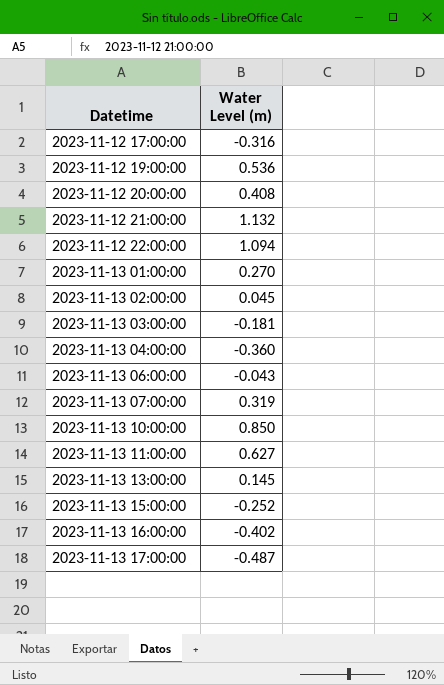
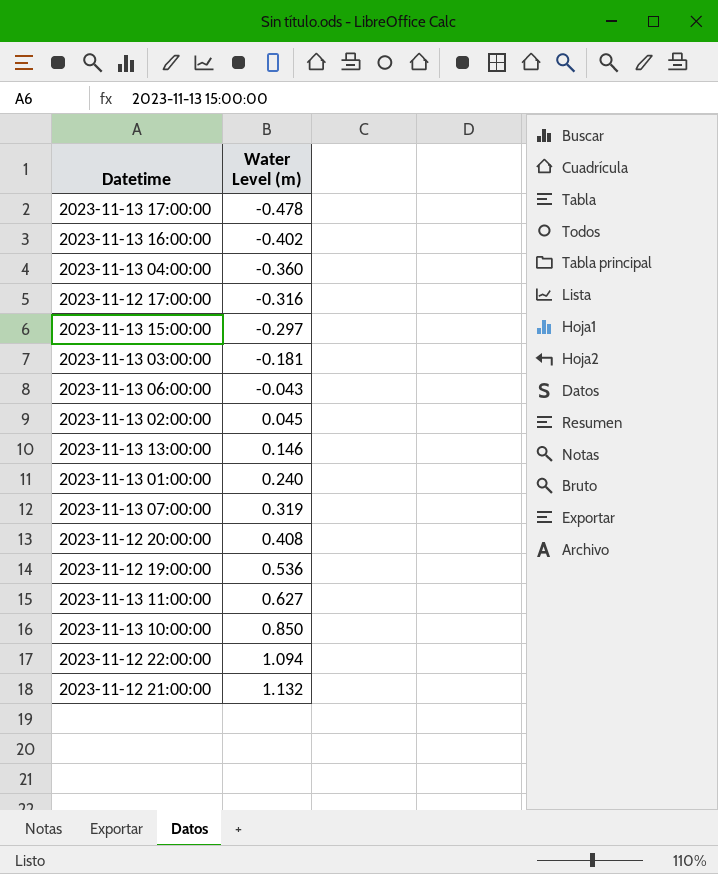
row order: Datetime ascending -> Water Level (m) ascending
2023-11-13 17:00:00 | Water Level (m): -0.487 -> -0.478
2023-11-13 15:00:00 | Water Level (m): -0.252 -> -0.297
2023-11-13 13:00:00 | Water Level (m): 0.145 -> 0.146
2023-11-13 01:00:00 | Water Level (m): 0.270 -> 0.240

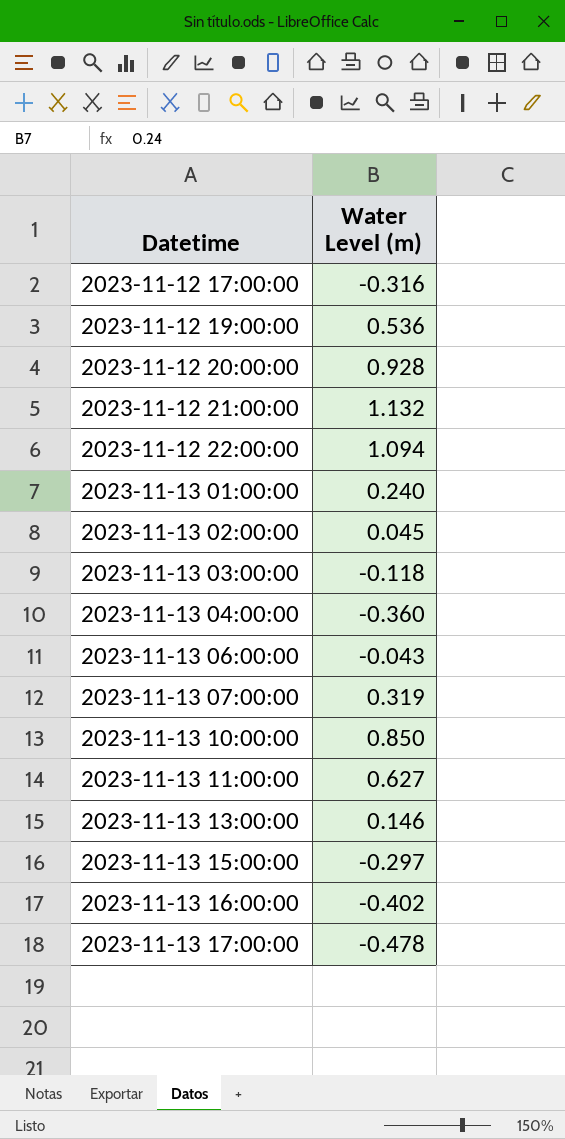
row order: Water Level (m) ascending -> Datetime ascending
2023-11-12 20:00:00 | Water Level (m): 0.408 -> 0.928
2023-11-13 03:00:00 | Water Level (m): -0.181 -> -0.118

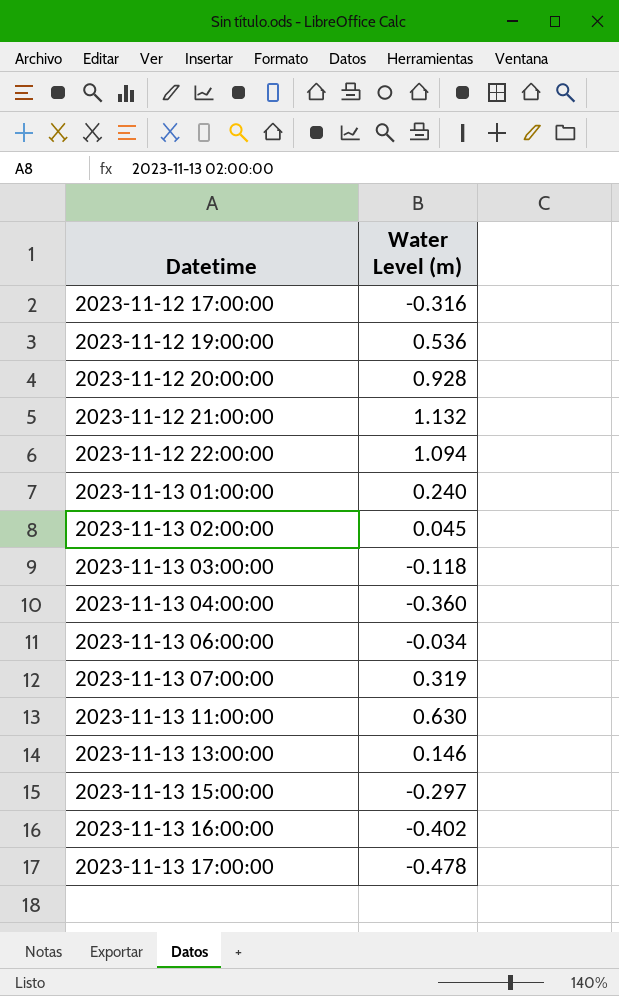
row 2023-11-13 10:00:00: 0.850 -> none
2023-11-13 06:00:00 | Water Level (m): -0.043 -> -0.034
2023-11-13 11:00:00 | Water Level (m): 0.627 -> 0.630

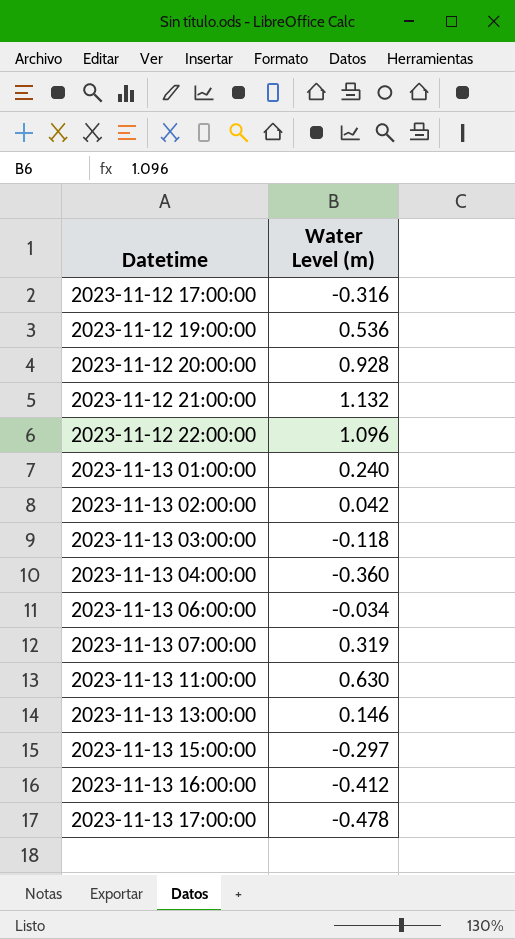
2023-11-12 22:00:00 | Water Level (m): 1.094 -> 1.096
2023-11-13 02:00:00 | Water Level (m): 0.045 -> 0.042
2023-11-13 16:00:00 | Water Level (m): -0.402 -> -0.412

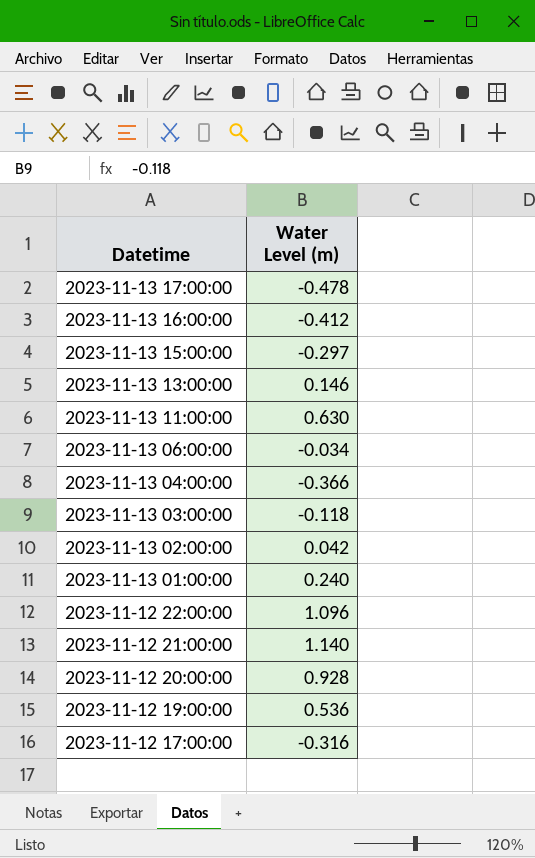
row order: Datetime ascending -> Datetime descending
row 2023-11-13 07:00:00: 0.319 -> none
2023-11-13 04:00:00 | Water Level (m): -0.360 -> -0.366
2023-11-12 21:00:00 | Water Level (m): 1.132 -> 1.140

